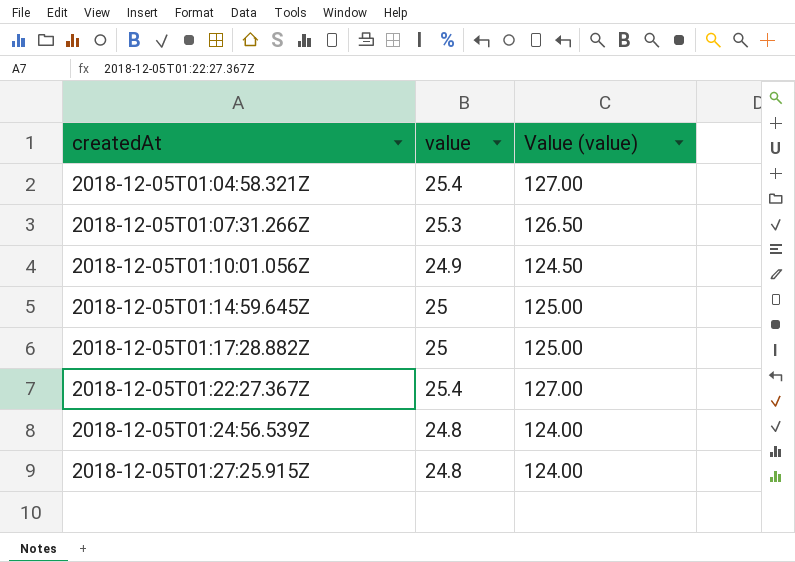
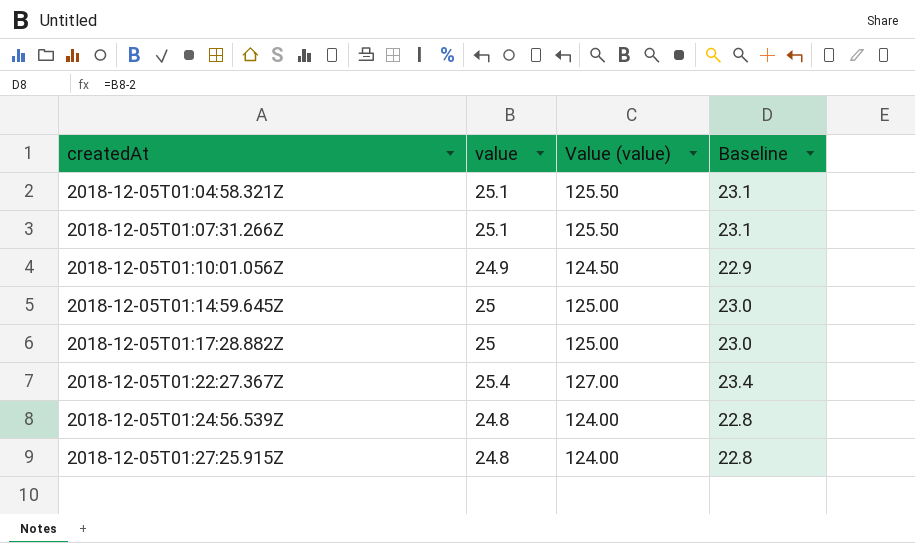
column Baseline | formula: none -> [value] - 2
2018-12-05T01:04:58.321Z | value: 25.4 -> 25.1
2018-12-05T01:04:58.321Z | Value (value): 127.00 -> 125.50
2018-12-05T01:07:31.266Z | value: 25.3 -> 25.1
2018-12-05T01:07:31.266Z | Value (value): 126.50 -> 125.50

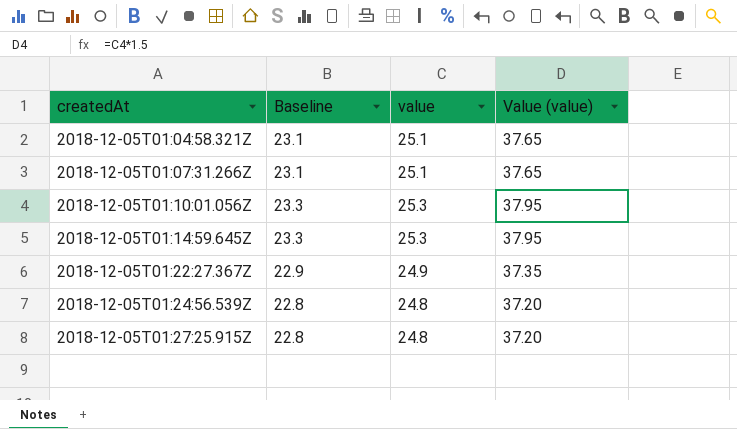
column Baseline | position: 4 -> 2
column Value (value) | formula: [value] * 5 -> [value] * 1.5
row 2018-12-05T01:17:28.882Z: 25 | 125.00 | 23.0 -> none
2018-12-05T01:10:01.056Z | Baseline: 22.9 -> 23.3
2018-12-05T01:10:01.056Z | value: 24.9 -> 25.3
2018-12-05T01:14:59.645Z | Baseline: 23.0 -> 23.3
2018-12-05T01:14:59.645Z | value: 25 -> 25.3
2018-12-05T01:22:27.367Z | Baseline: 23.4 -> 22.9
2018-12-05T01:22:27.367Z | value: 25.4 -> 24.9

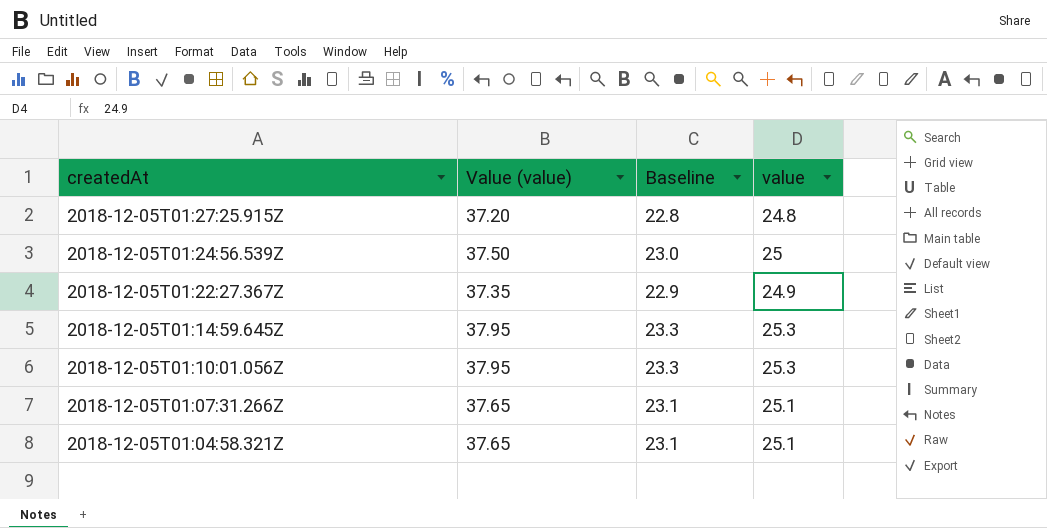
row order: createdAt ascending -> createdAt descending
column Value (value) | position: 4 -> 2
2018-12-05T01:24:56.539Z | Value (value): 37.20 -> 37.50
2018-12-05T01:24:56.539Z | Baseline: 22.8 -> 23.0
2018-12-05T01:24:56.539Z | value: 24.8 -> 25

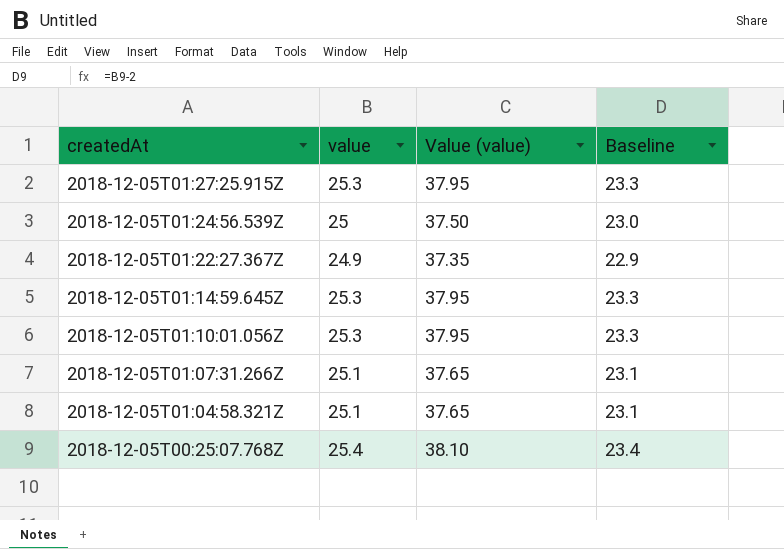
column value | position: 4 -> 2
2018-12-05T01:27:25.915Z | value: 24.8 -> 25.3
2018-12-05T01:27:25.915Z | Value (value): 37.20 -> 37.95
2018-12-05T01:27:25.915Z | Baseline: 22.8 -> 23.3
row 2018-12-05T00:25:07.768Z: none -> 25.4 | 38.10 | 23.4

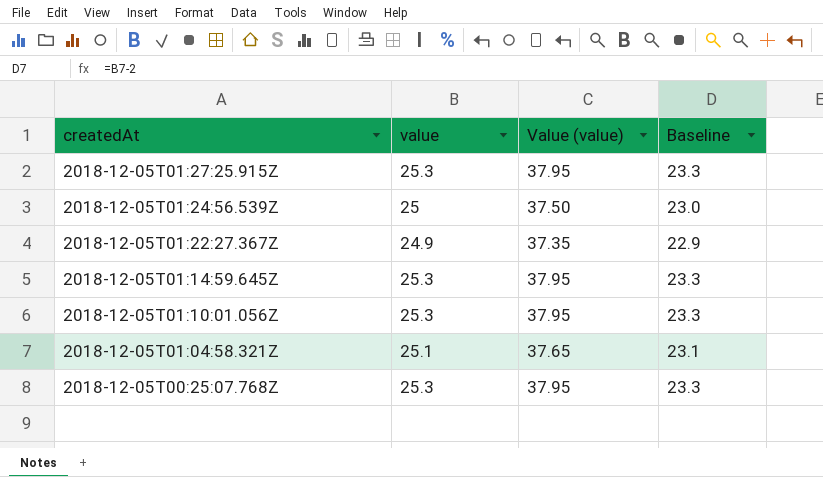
row 2018-12-05T01:07:31.266Z: 25.1 | 37.65 | 23.1 -> none
2018-12-05T00:25:07.768Z | value: 25.4 -> 25.3
2018-12-05T00:25:07.768Z | Value (value): 38.10 -> 37.95
2018-12-05T00:25:07.768Z | Baseline: 23.4 -> 23.3

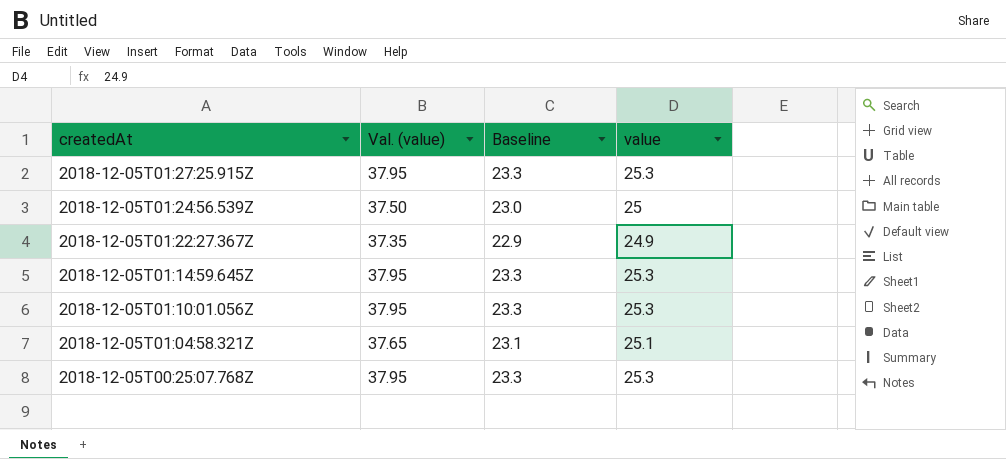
column name: Value (value) -> Val. (value)
column value | position: 2 -> 4

